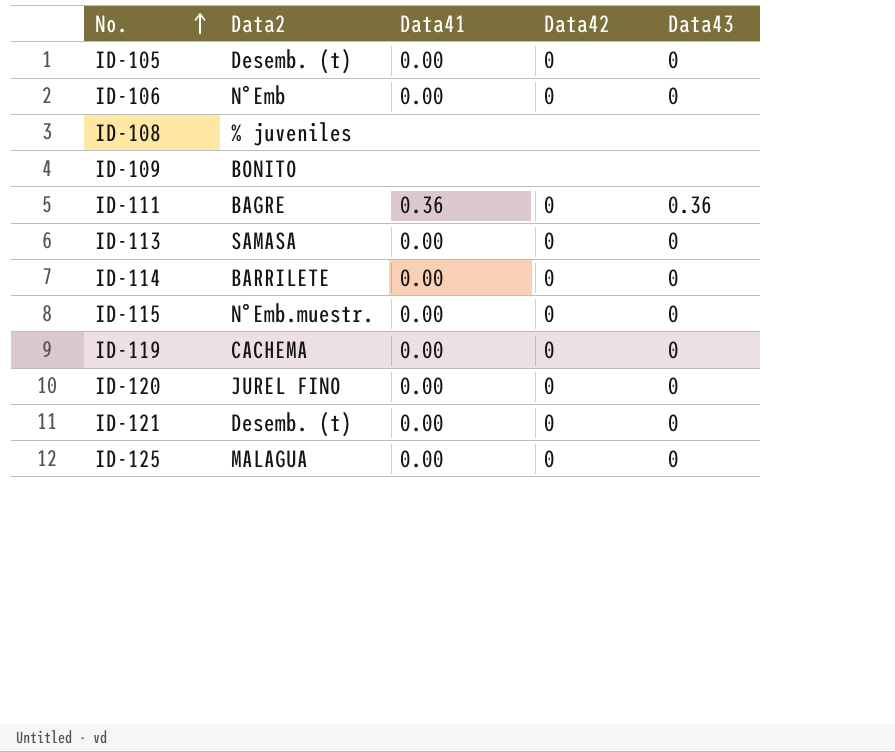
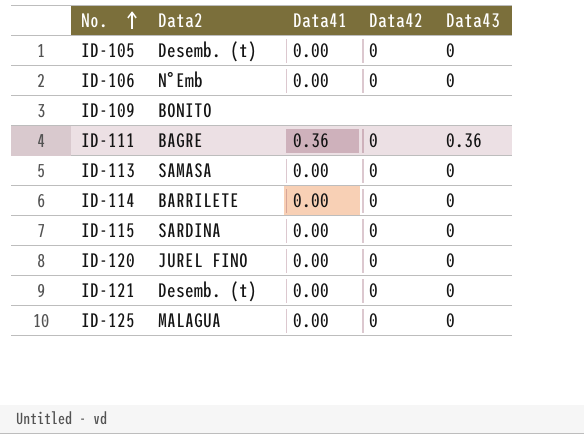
row ID-108: % juveniles | none | none | none -> none
row ID-119: CACHEMA | 0.00 | 0 | 0 -> none
ID-115 | Data2: N°Emb.muestr. -> SARDINA

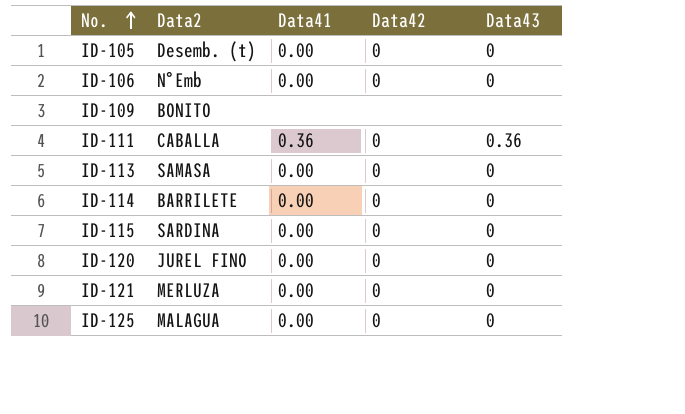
ID-111 | Data2: BAGRE -> CABALLA
ID-121 | Data2: Desemb. (t) -> MERLUZA

